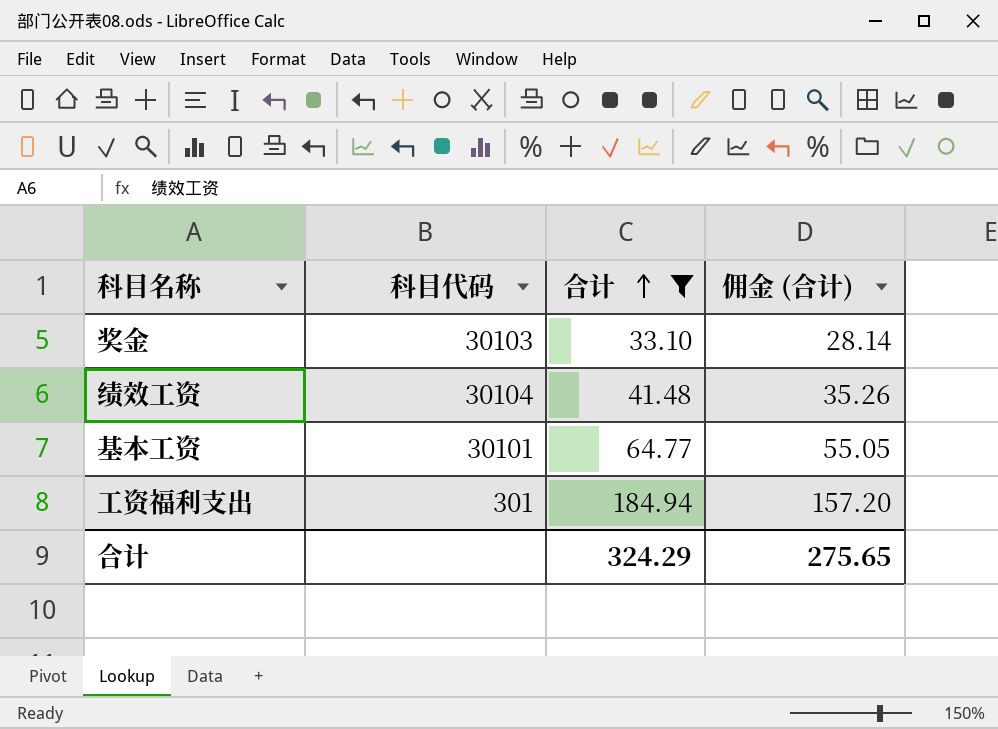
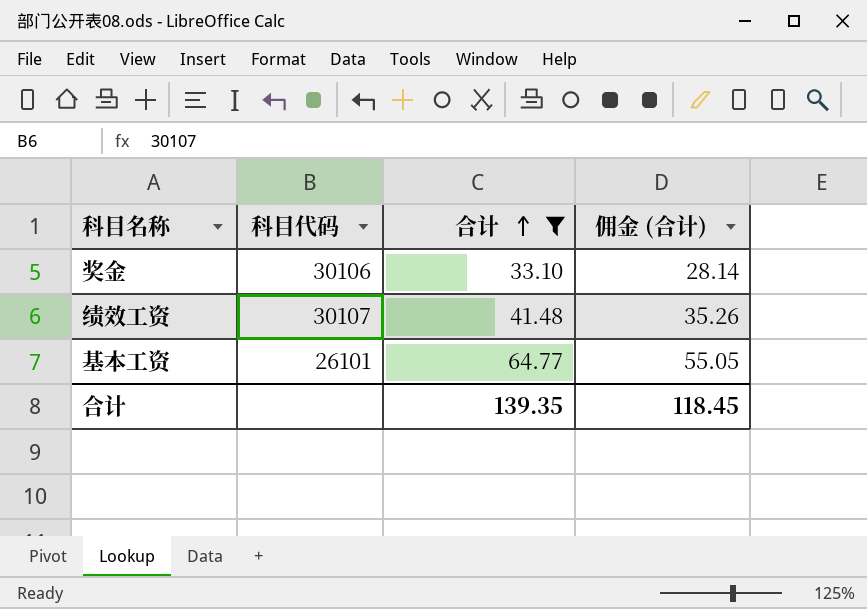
row 工资福利支出: 301 | 184.94 | 157.20 -> none
奖金 | 科目代码: 30103 -> 30106
绩效工资 | 科目代码: 30104 -> 30107
基本工资 | 科目代码: 30101 -> 26101
合计 | 合计: 324.29 -> 139.35
合计 | 佣金 (合计): 275.65 -> 118.45

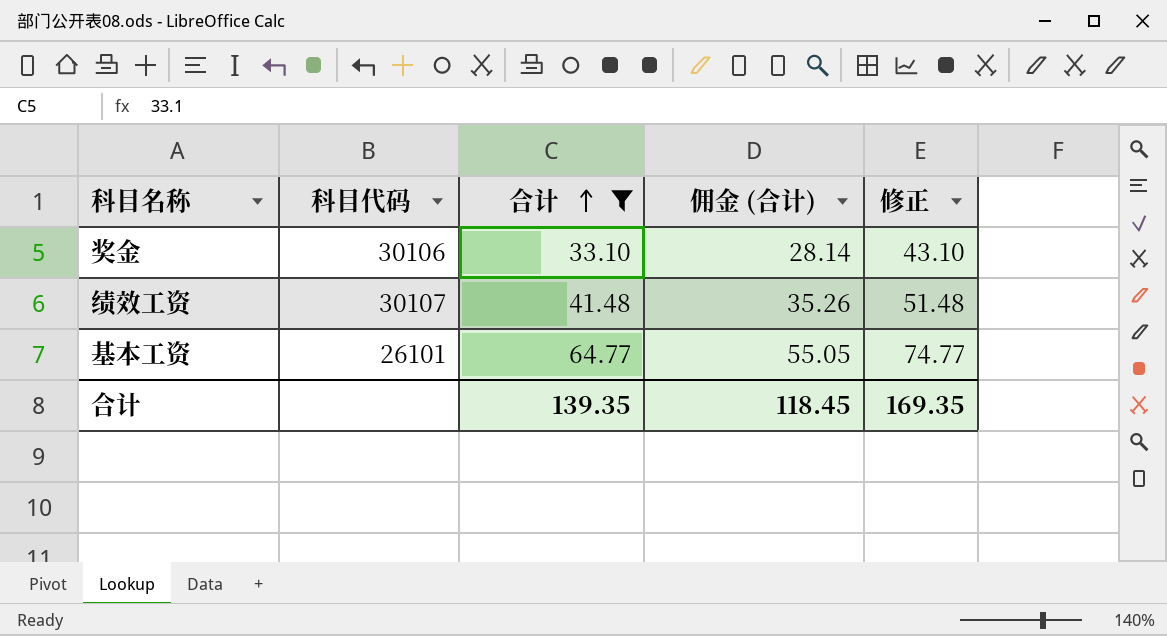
column 修正 | formula: none -> [合计] + 10

